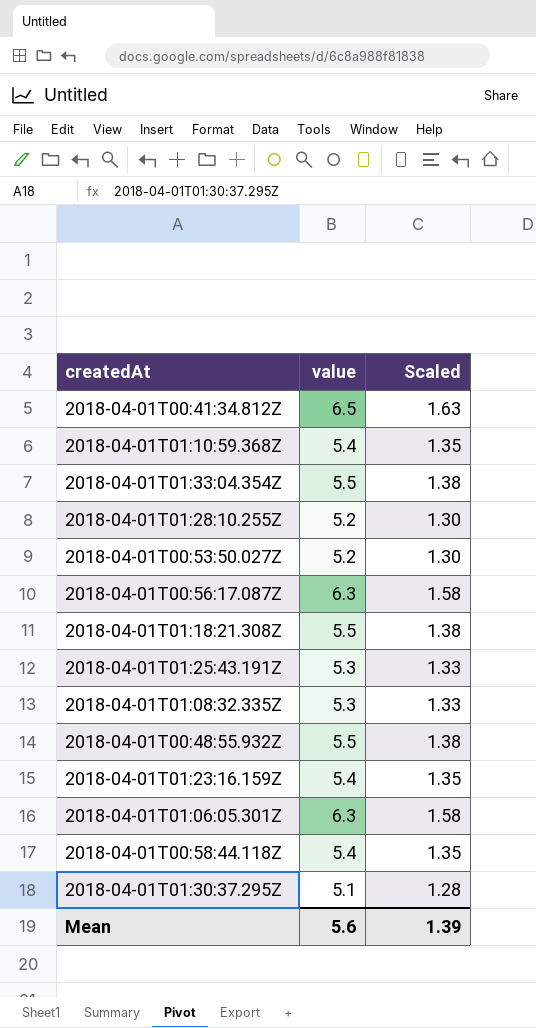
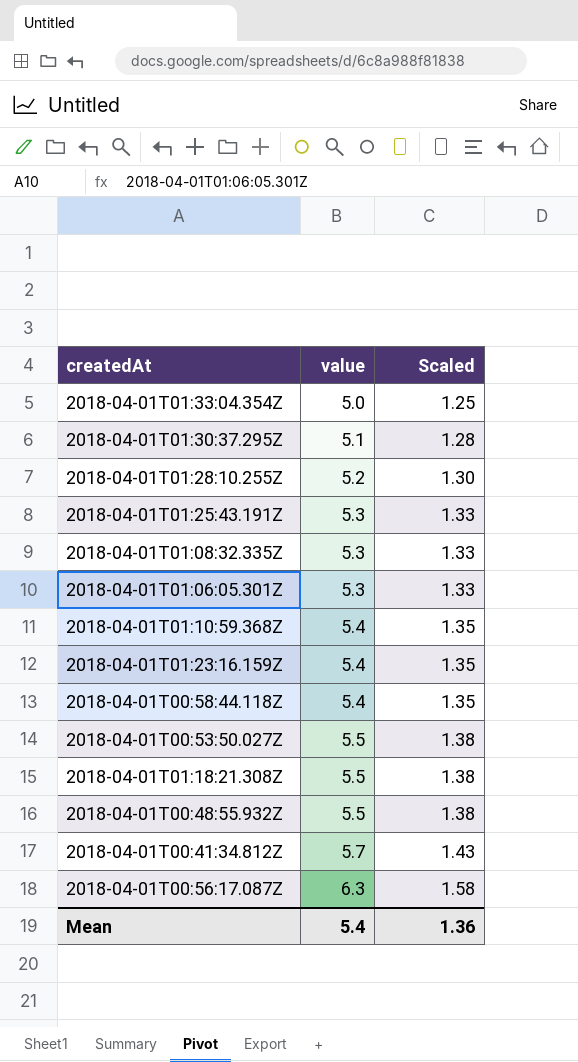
row order: none -> value ascending
2018-04-01T01:33:04.354Z | value: 5.5 -> 5.0
2018-04-01T01:33:04.354Z | Scaled: 1.38 -> 1.25
2018-04-01T01:06:05.301Z | value: 6.3 -> 5.3
2018-04-01T01:06:05.301Z | Scaled: 1.58 -> 1.33
2018-04-01T00:53:50.027Z | value: 5.2 -> 5.5
2018-04-01T00:53:50.027Z | Scaled: 1.30 -> 1.38
2018-04-01T00:41:34.812Z | value: 6.5 -> 5.7
2018-04-01T00:41:34.812Z | Scaled: 1.63 -> 1.43
Mean | value: 5.6 -> 5.4
Mean | Scaled: 1.39 -> 1.36

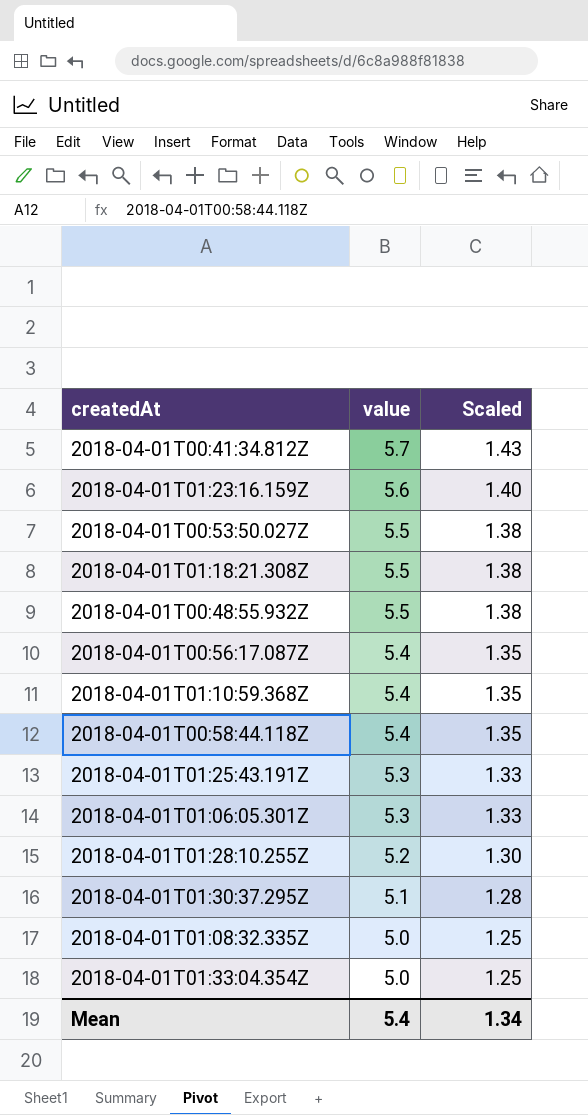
row order: value ascending -> value descending
2018-04-01T01:23:16.159Z | value: 5.4 -> 5.6
2018-04-01T01:23:16.159Z | Scaled: 1.35 -> 1.40
2018-04-01T00:56:17.087Z | value: 6.3 -> 5.4
2018-04-01T00:56:17.087Z | Scaled: 1.58 -> 1.35
2018-04-01T01:08:32.335Z | value: 5.3 -> 5.0
2018-04-01T01:08:32.335Z | Scaled: 1.33 -> 1.25
Mean | Scaled: 1.36 -> 1.34

